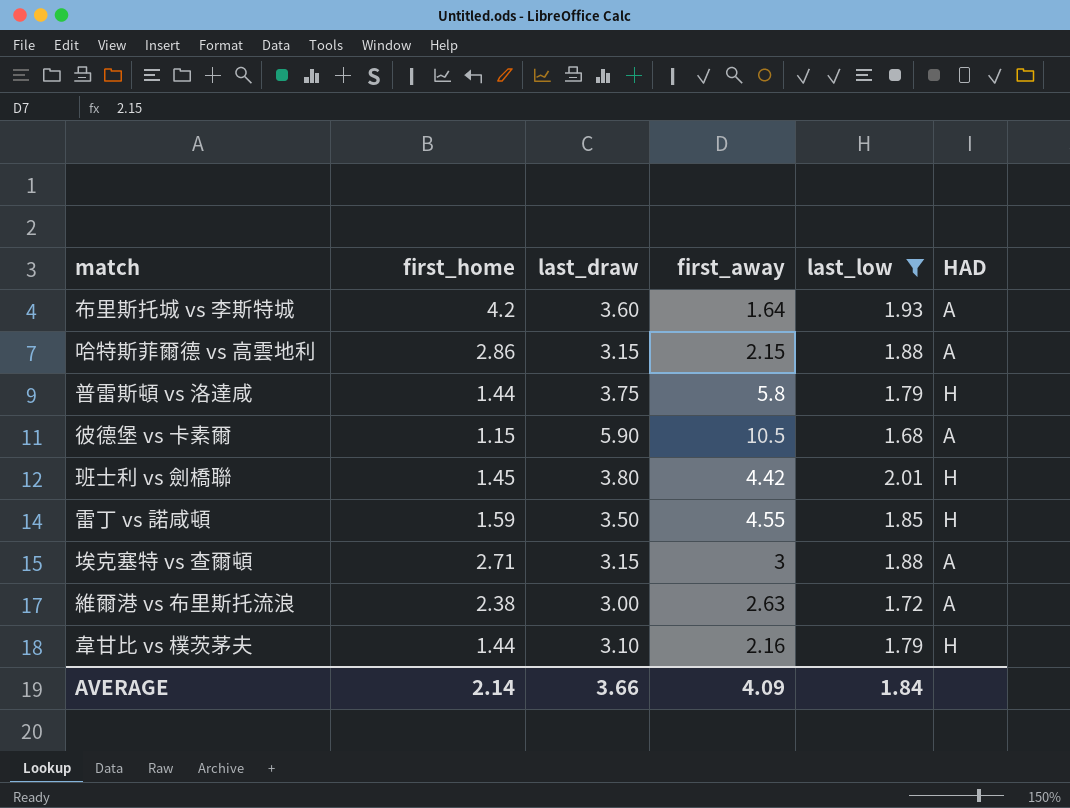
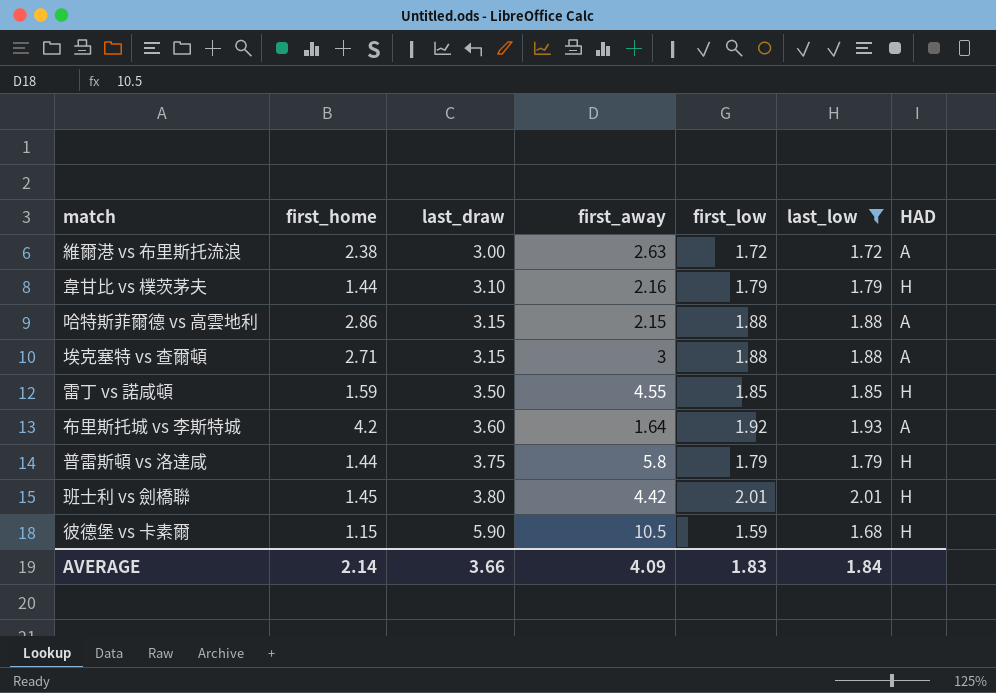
row order: none -> last_draw ascending
column first_low | position: none -> 5
彼德堡 vs 卡素爾 | HAD: A -> H

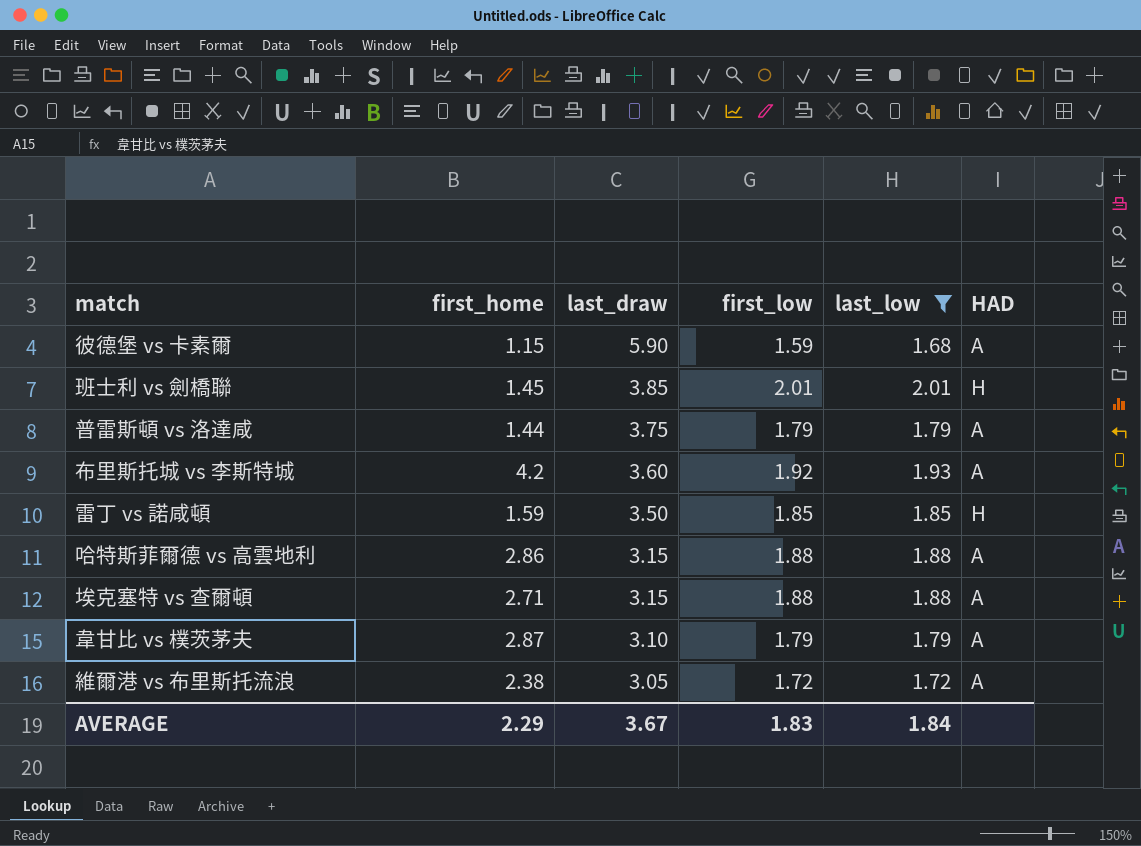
row order: last_draw ascending -> last_draw descending
column first_away | position: 4 -> none
彼德堡 vs 卡素爾 | HAD: H -> A
班士利 vs 劍橋聯 | last_draw: 3.80 -> 3.85
普雷斯頓 vs 洛達咸 | HAD: H -> A
韋甘比 vs 樸茨茅夫 | first_home: 1.44 -> 2.87
韋甘比 vs 樸茨茅夫 | HAD: H -> A
維爾港 vs 布里斯托流浪 | last_draw: 3.00 -> 3.05
AVERAGE | first_home: 2.14 -> 2.29
AVERAGE | last_draw: 3.66 -> 3.67

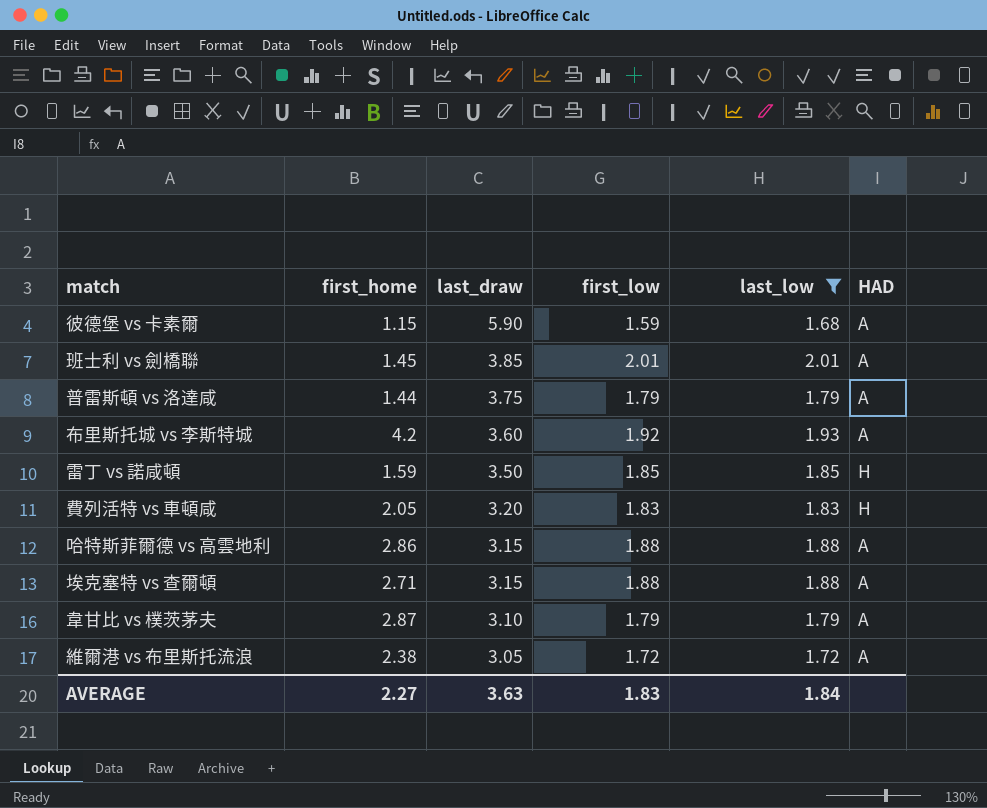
班士利 vs 劍橋聯 | HAD: H -> A
row 費列活特 vs 車頓咸: none -> 2.05 | 3.20 | 1.83 | 1.83 | H
AVERAGE | first_home: 2.29 -> 2.27
AVERAGE | last_draw: 3.67 -> 3.63

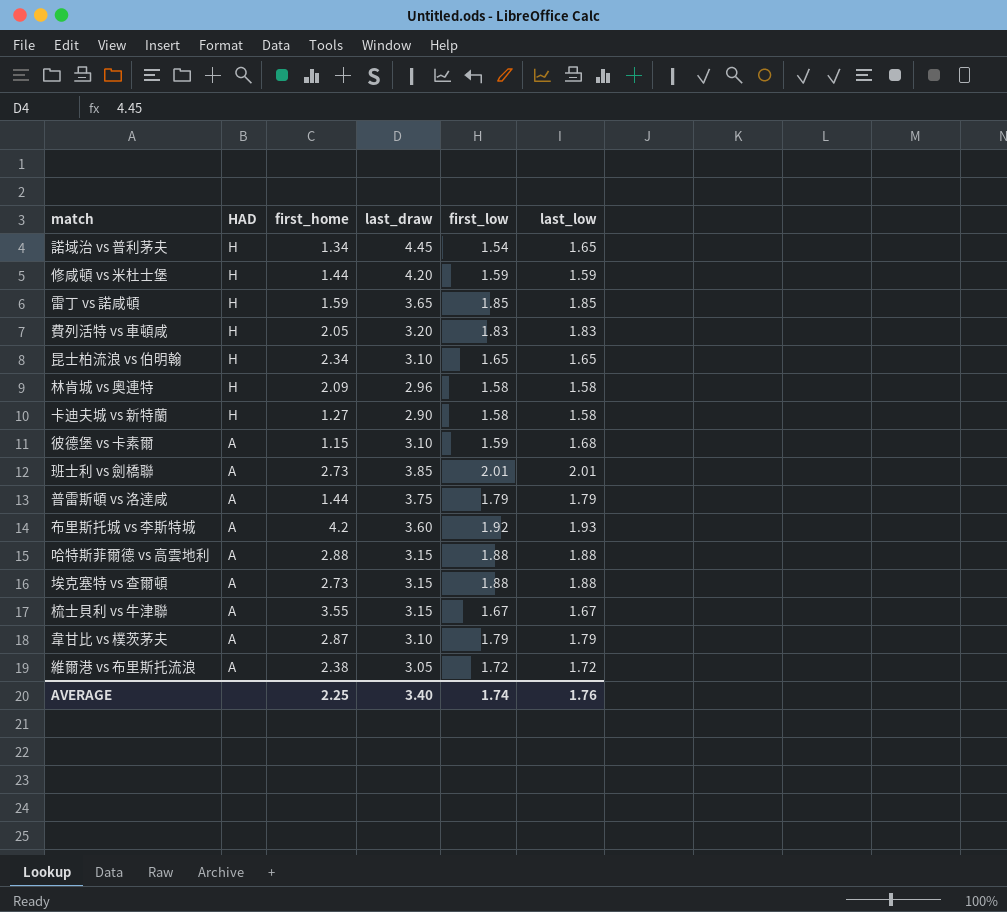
filter: last_low >= 1.68 -> none
row order: last_draw descending -> HAD descending
column HAD | position: 6 -> 2
雷丁 vs 諾咸頓 | last_draw: 3.50 -> 3.65
彼德堡 vs 卡素爾 | last_draw: 5.90 -> 3.10
班士利 vs 劍橋聯 | first_home: 1.45 -> 2.73
哈特斯菲爾德 vs 高雲地利 | first_home: 2.86 -> 2.88
埃克塞特 vs 查爾頓 | first_home: 2.71 -> 2.73
AVERAGE | first_home: 2.27 -> 2.25
AVERAGE | last_draw: 3.63 -> 3.40
AVERAGE | first_low: 1.83 -> 1.74
AVERAGE | last_low: 1.84 -> 1.76

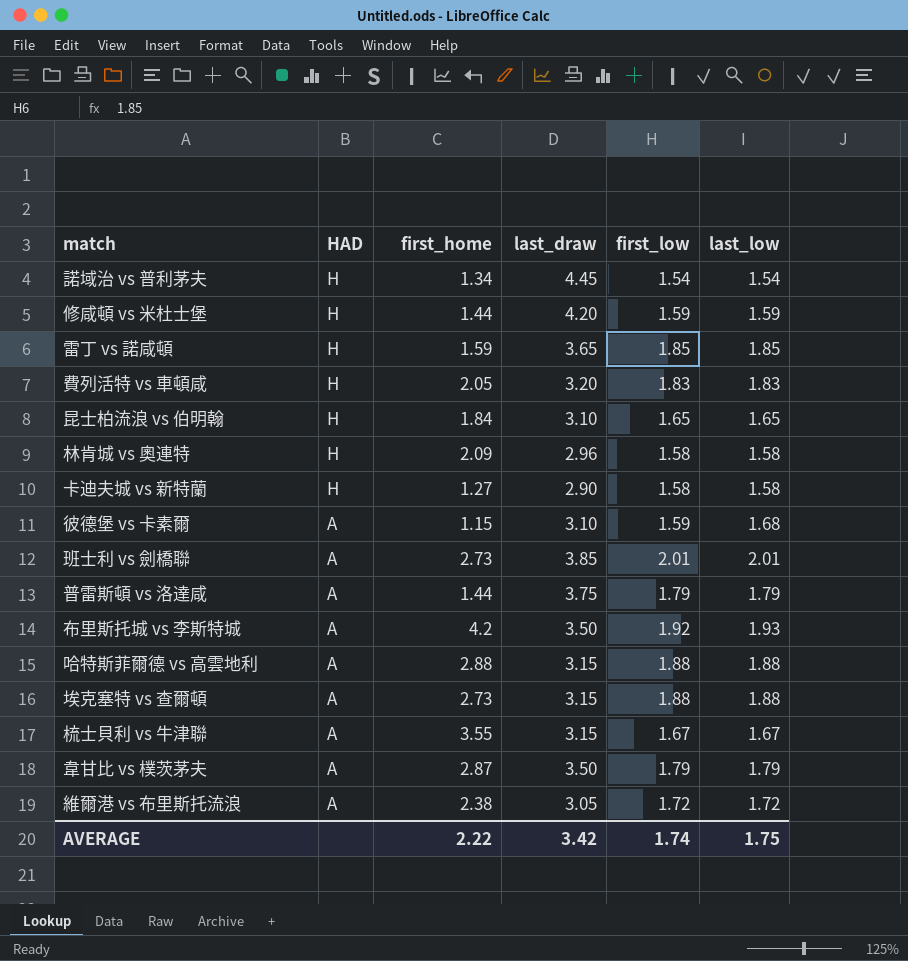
諾域治 vs 普利茅夫 | last_low: 1.65 -> 1.54
昆士柏流浪 vs 伯明翰 | first_home: 2.34 -> 1.84
布里斯托城 vs 李斯特城 | last_draw: 3.60 -> 3.50
韋甘比 vs 樸茨茅夫 | last_draw: 3.10 -> 3.50
AVERAGE | first_home: 2.25 -> 2.22
AVERAGE | last_draw: 3.40 -> 3.42
AVERAGE | last_low: 1.76 -> 1.75

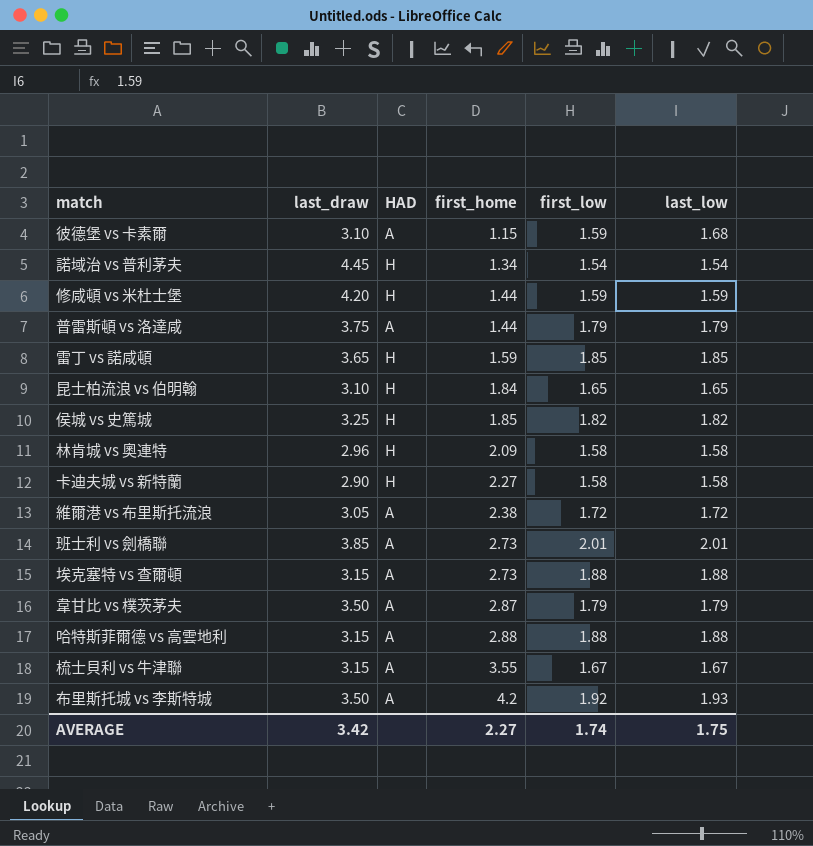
row order: HAD descending -> first_home ascending
column last_draw | position: 4 -> 2
row 費列活特 vs 車頓咸: H | 2.05 | 3.20 | 1.83 | 1.83 -> none
row 侯城 vs 史篤城: none -> 3.25 | H | 1.85 | 1.82 | 1.82
卡迪夫城 vs 新特蘭 | first_home: 1.27 -> 2.27
AVERAGE | first_home: 2.22 -> 2.27

